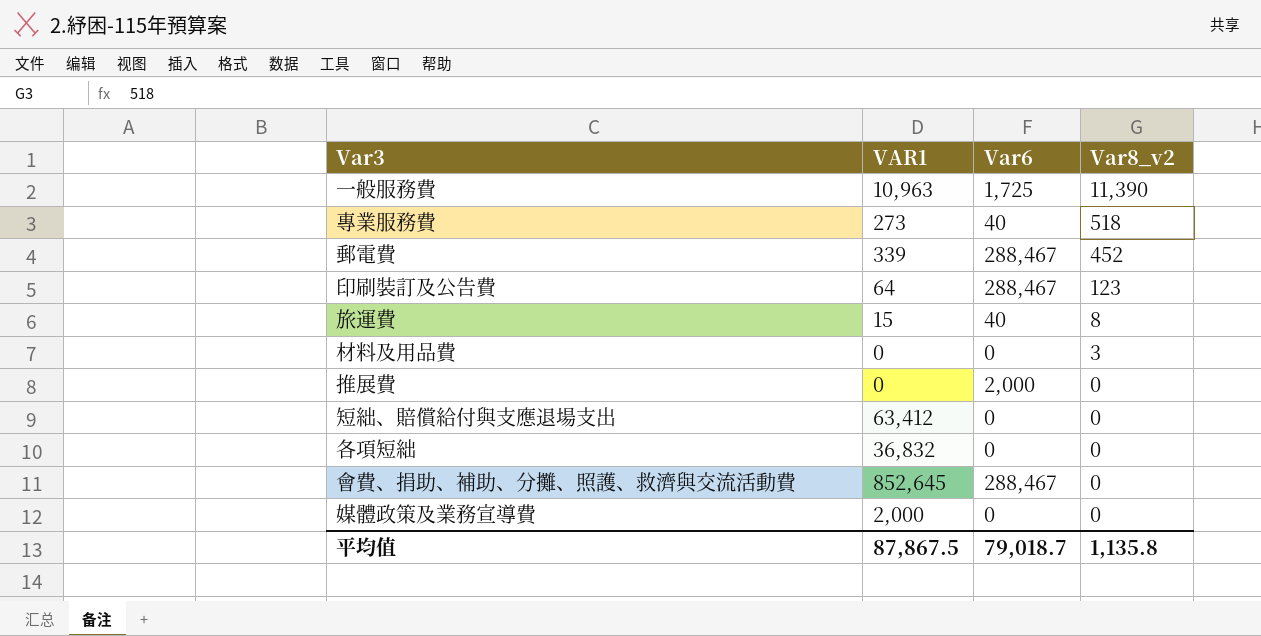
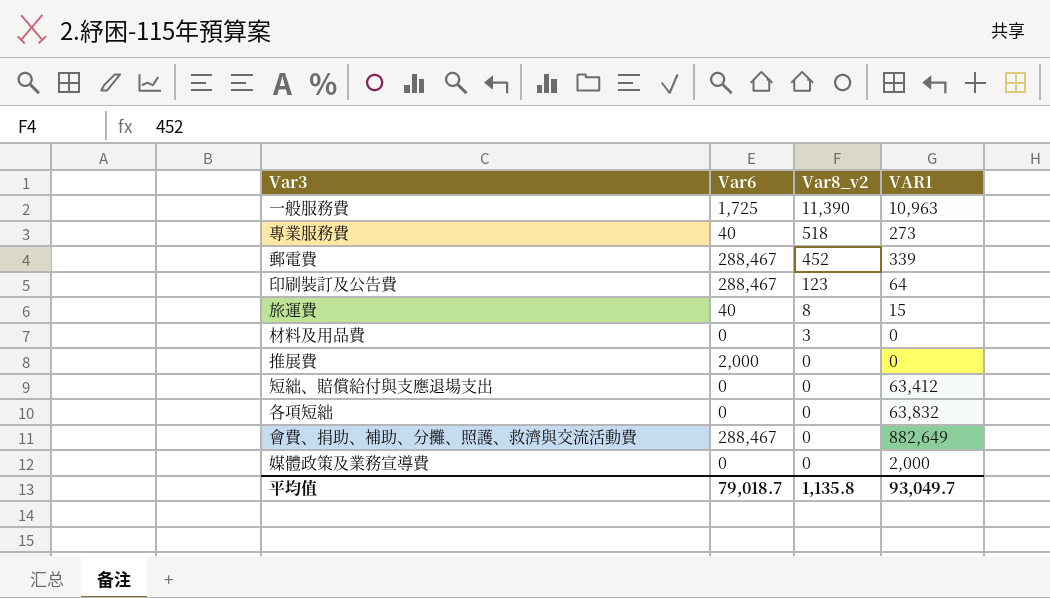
column VAR1 | position: 2 -> 4
各項短絀 | VAR1: 36,832 -> 63,832
會費、捐助、補助、分攤、照護、救濟與交流活動費 | VAR1: 852,645 -> 882,649
平均值 | VAR1: 87,867.5 -> 93,049.7

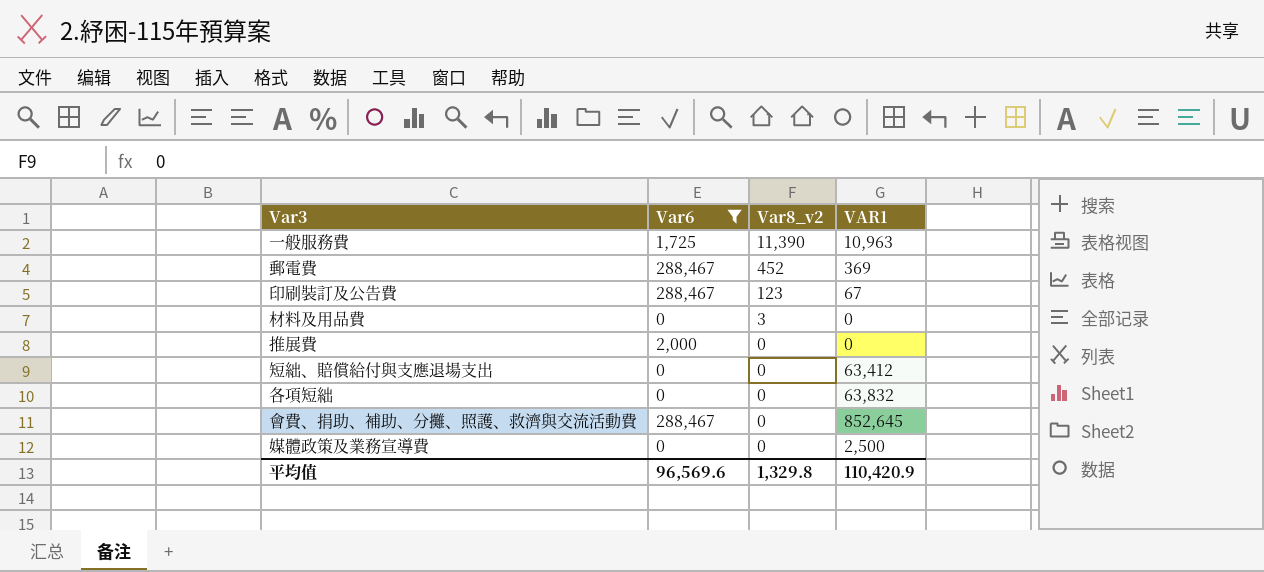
filter: none -> Var6 != 40
郵電費 | VAR1: 339 -> 369
印刷裝訂及公告費 | VAR1: 64 -> 67
會費、捐助、補助、分攤、照護、救濟與交流活動費 | VAR1: 882,649 -> 852,645
媒體政策及業務宣導費 | VAR1: 2,000 -> 2,500
平均值 | Var6: 79,018.7 -> 96,569.6
平均值 | Var8_v2: 1,135.8 -> 1,329.8
平均值 | VAR1: 93,049.7 -> 110,420.9

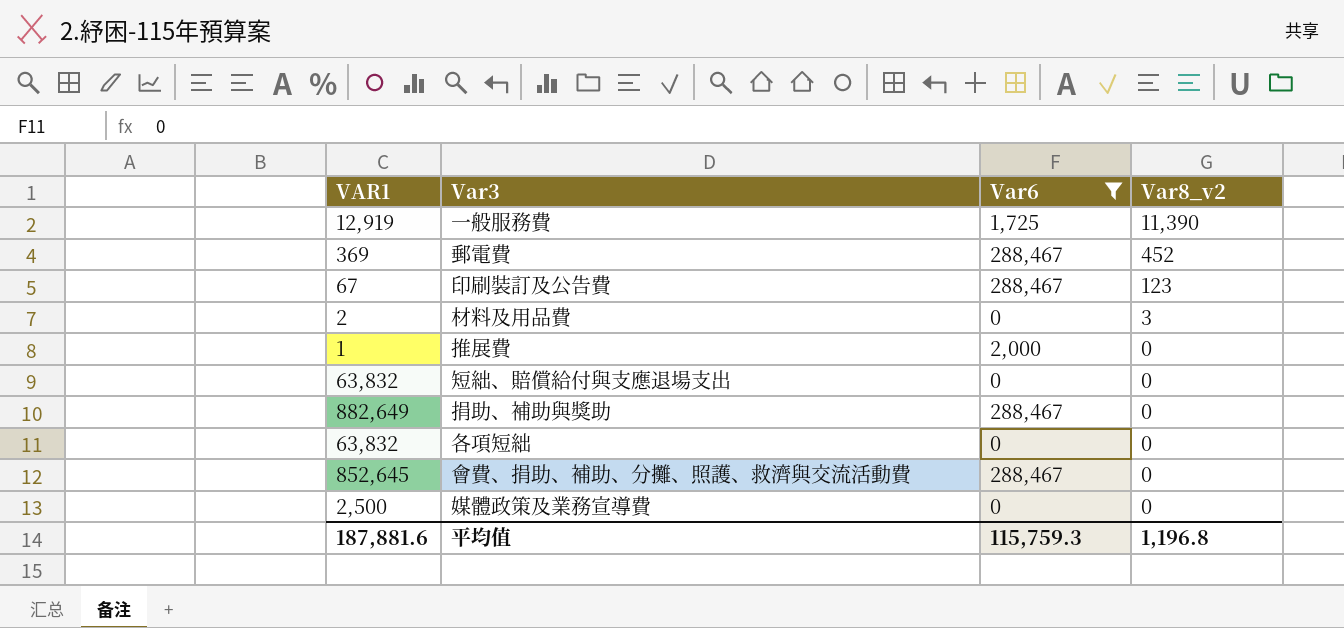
column VAR1 | position: 4 -> 1
一般服務費 | VAR1: 10,963 -> 12,919
材料及用品費 | VAR1: 0 -> 2
推展費 | VAR1: 0 -> 1
短絀、賠償給付與支應退場支出 | VAR1: 63,412 -> 63,832
row 捐助、補助與獎助: none -> 882,649 | 288,467 | 0
平均值 | VAR1: 110,420.9 -> 187,881.6
平均值 | Var6: 96,569.6 -> 115,759.3
平均值 | Var8_v2: 1,329.8 -> 1,196.8

